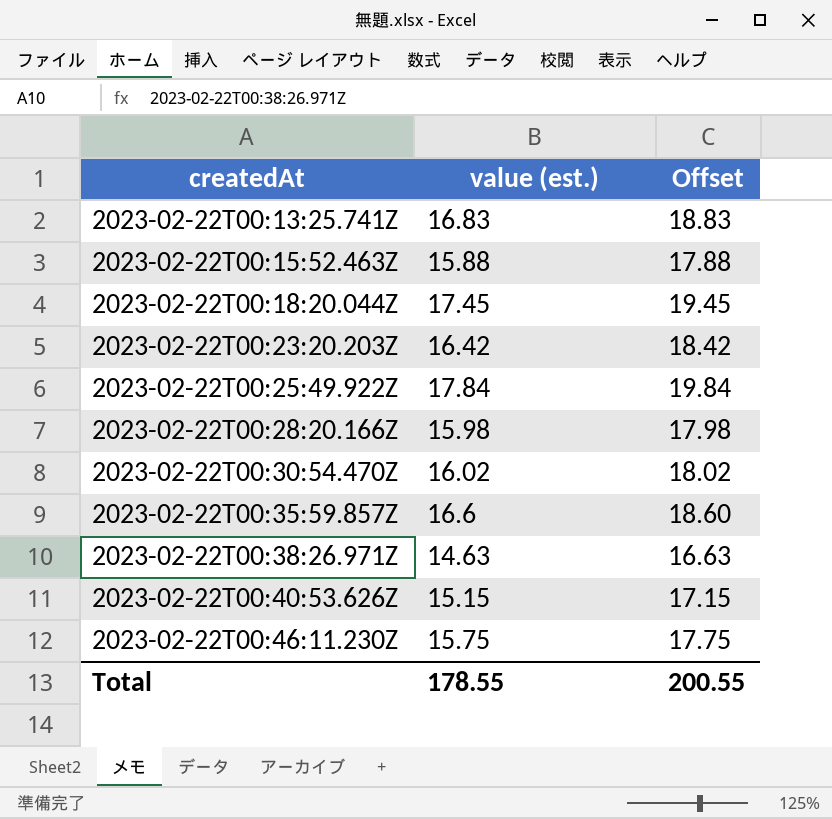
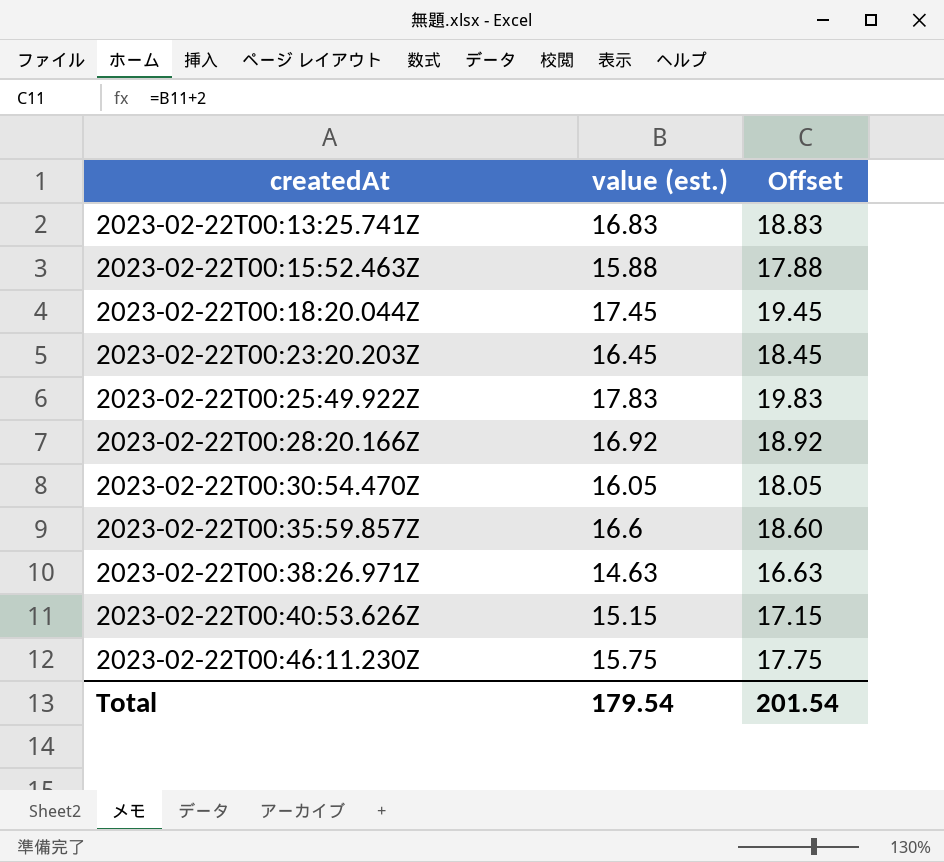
2023-02-22T00:23:20.203Z | value (est.): 16.42 -> 16.45
2023-02-22T00:23:20.203Z | Offset: 18.42 -> 18.45
2023-02-22T00:25:49.922Z | value (est.): 17.84 -> 17.83
2023-02-22T00:25:49.922Z | Offset: 19.84 -> 19.83
2023-02-22T00:28:20.166Z | value (est.): 15.98 -> 16.92
2023-02-22T00:28:20.166Z | Offset: 17.98 -> 18.92
2023-02-22T00:30:54.470Z | value (est.): 16.02 -> 16.05
2023-02-22T00:30:54.470Z | Offset: 18.02 -> 18.05
Total | value (est.): 178.55 -> 179.54
Total | Offset: 200.55 -> 201.54

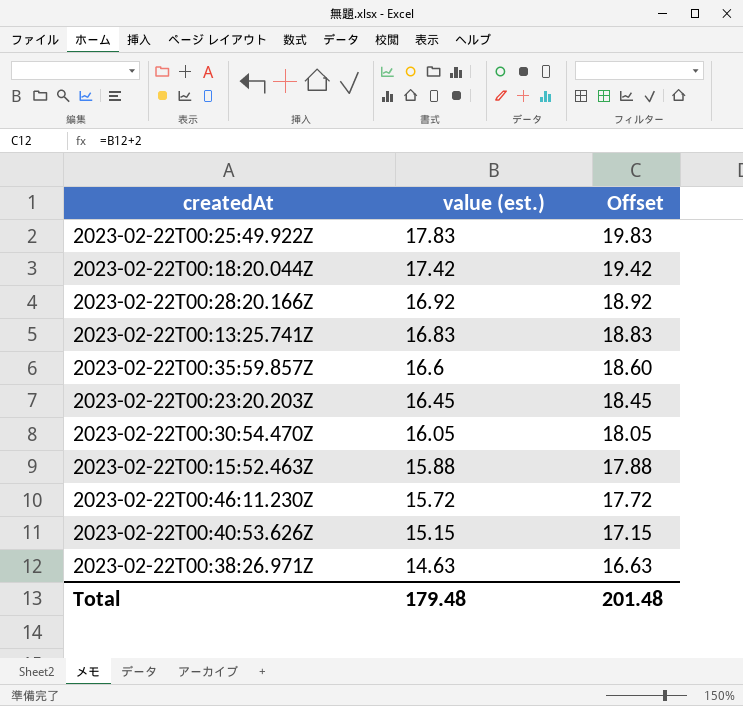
row order: createdAt ascending -> value (est.) descending
2023-02-22T00:18:20.044Z | value (est.): 17.45 -> 17.42
2023-02-22T00:18:20.044Z | Offset: 19.45 -> 19.42
2023-02-22T00:46:11.230Z | value (est.): 15.75 -> 15.72
2023-02-22T00:46:11.230Z | Offset: 17.75 -> 17.72
Total | value (est.): 179.54 -> 179.48
Total | Offset: 201.54 -> 201.48

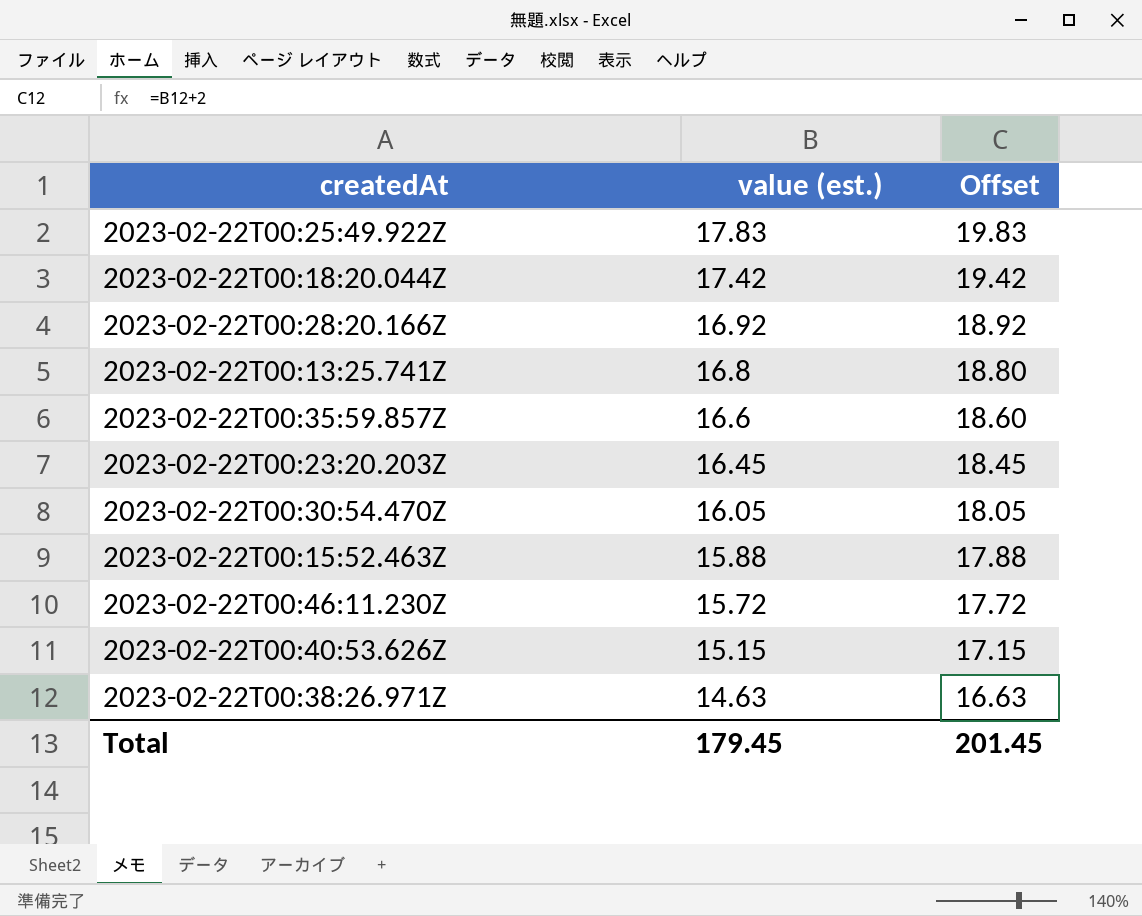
2023-02-22T00:13:25.741Z | value (est.): 16.83 -> 16.8
2023-02-22T00:13:25.741Z | Offset: 18.83 -> 18.80
Total | value (est.): 179.48 -> 179.45
Total | Offset: 201.48 -> 201.45

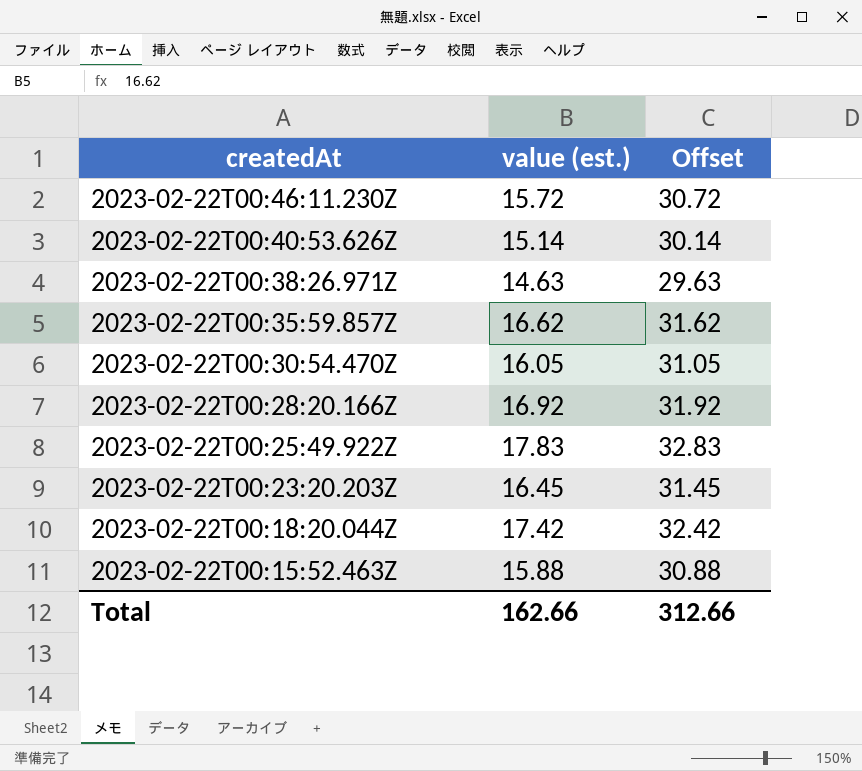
row order: value (est.) descending -> createdAt descending
column Offset | formula: [value (est.)] + 2 -> [value (est.)] + 15
row 2023-02-22T00:13:25.741Z: 16.8 | 18.80 -> none
2023-02-22T00:40:53.626Z | value (est.): 15.15 -> 15.14
2023-02-22T00:35:59.857Z | value (est.): 16.6 -> 16.62
Total | value (est.): 179.45 -> 162.66
Total | Offset: 201.45 -> 312.66

